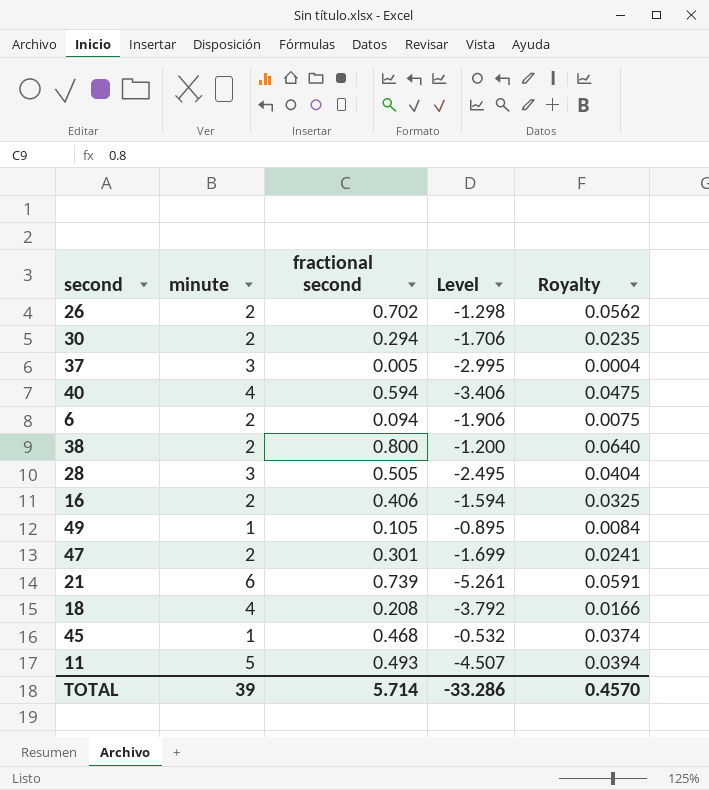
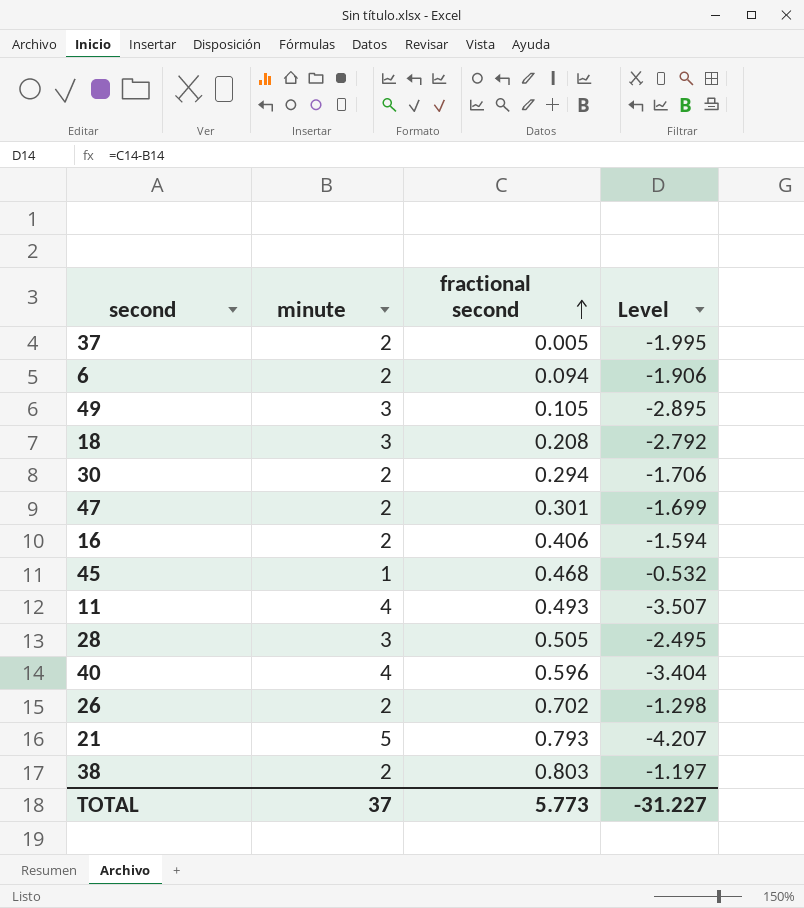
row order: none -> fractional second ascending
column Royalty | formula: [fractional second] * 0.08 -> none
37 | minute: 3 -> 2
37 | Level: -2.995 -> -1.995
49 | minute: 1 -> 3
49 | Level: -0.895 -> -2.895
18 | minute: 4 -> 3
18 | Level: -3.792 -> -2.792
11 | minute: 5 -> 4
11 | Level: -4.507 -> -3.507
40 | fractional second: 0.594 -> 0.596
40 | Level: -3.406 -> -3.404
21 | minute: 6 -> 5
21 | fractional second: 0.739 -> 0.793
21 | Level: -5.261 -> -4.207
38 | fractional second: 0.800 -> 0.803
38 | Level: -1.200 -> -1.197
TOTAL | minute: 39 -> 37
TOTAL | fractional second: 5.714 -> 5.773
TOTAL | Level: -33.286 -> -31.227

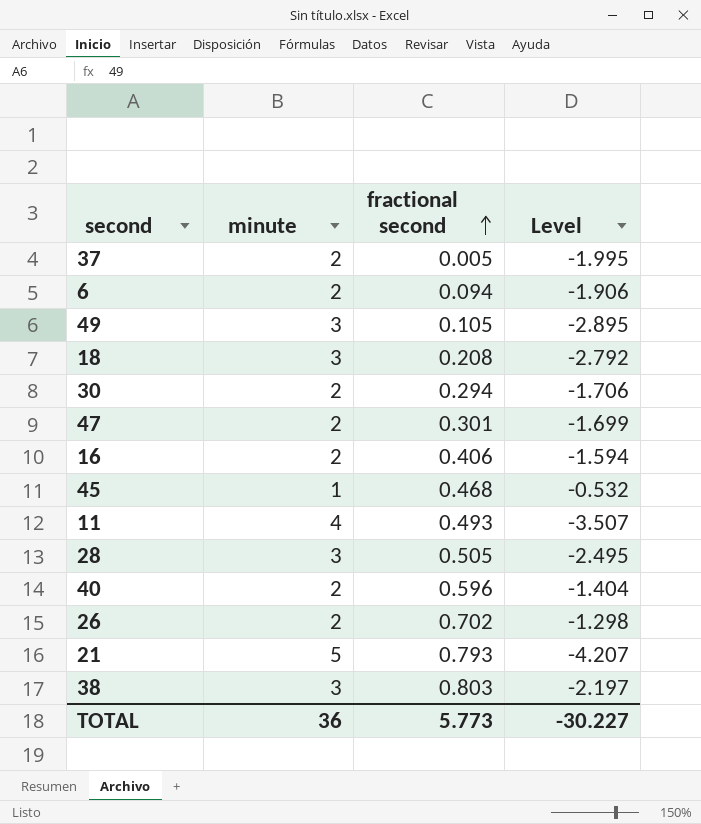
40 | minute: 4 -> 2
40 | Level: -3.404 -> -1.404
38 | minute: 2 -> 3
38 | Level: -1.197 -> -2.197
TOTAL | minute: 37 -> 36
TOTAL | Level: -31.227 -> -30.227

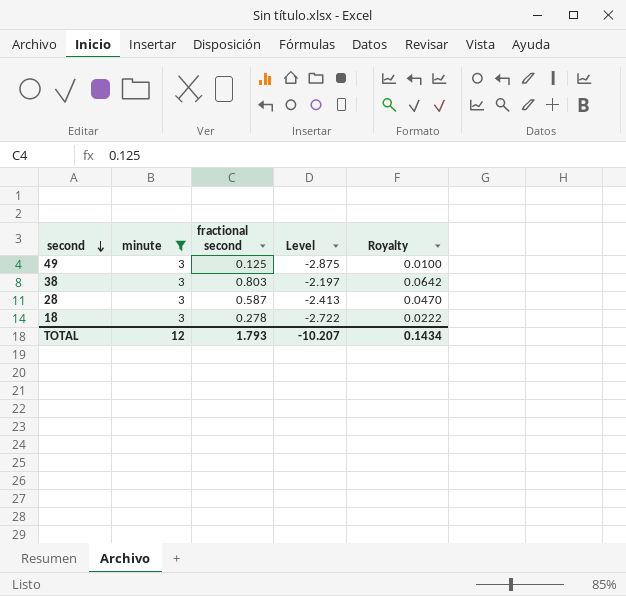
filter: none -> minute = 3
row order: fractional second ascending -> second descending
column Royalty | formula: none -> [fractional second] * 0.08
49 | fractional second: 0.105 -> 0.125
49 | Level: -2.895 -> -2.875
28 | fractional second: 0.505 -> 0.587
28 | Level: -2.495 -> -2.413
18 | fractional second: 0.208 -> 0.278
18 | Level: -2.792 -> -2.722
TOTAL | minute: 36 -> 12
TOTAL | fractional second: 5.773 -> 1.793
TOTAL | Level: -30.227 -> -10.207

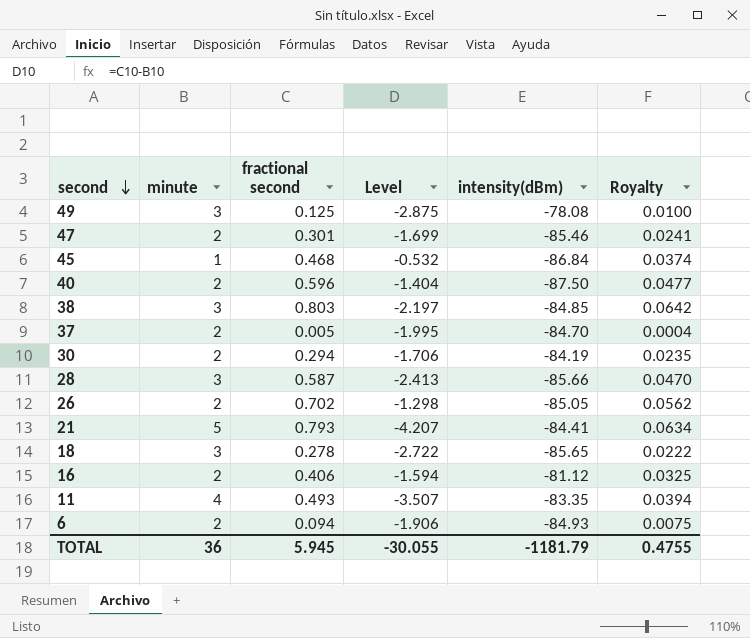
filter: minute = 3 -> none
column intensity(dBm) | position: none -> 5
TOTAL | minute: 12 -> 36
TOTAL | fractional second: 1.793 -> 5.945
TOTAL | Level: -10.207 -> -30.055
TOTAL | Royalty: 0.1434 -> 0.4755

